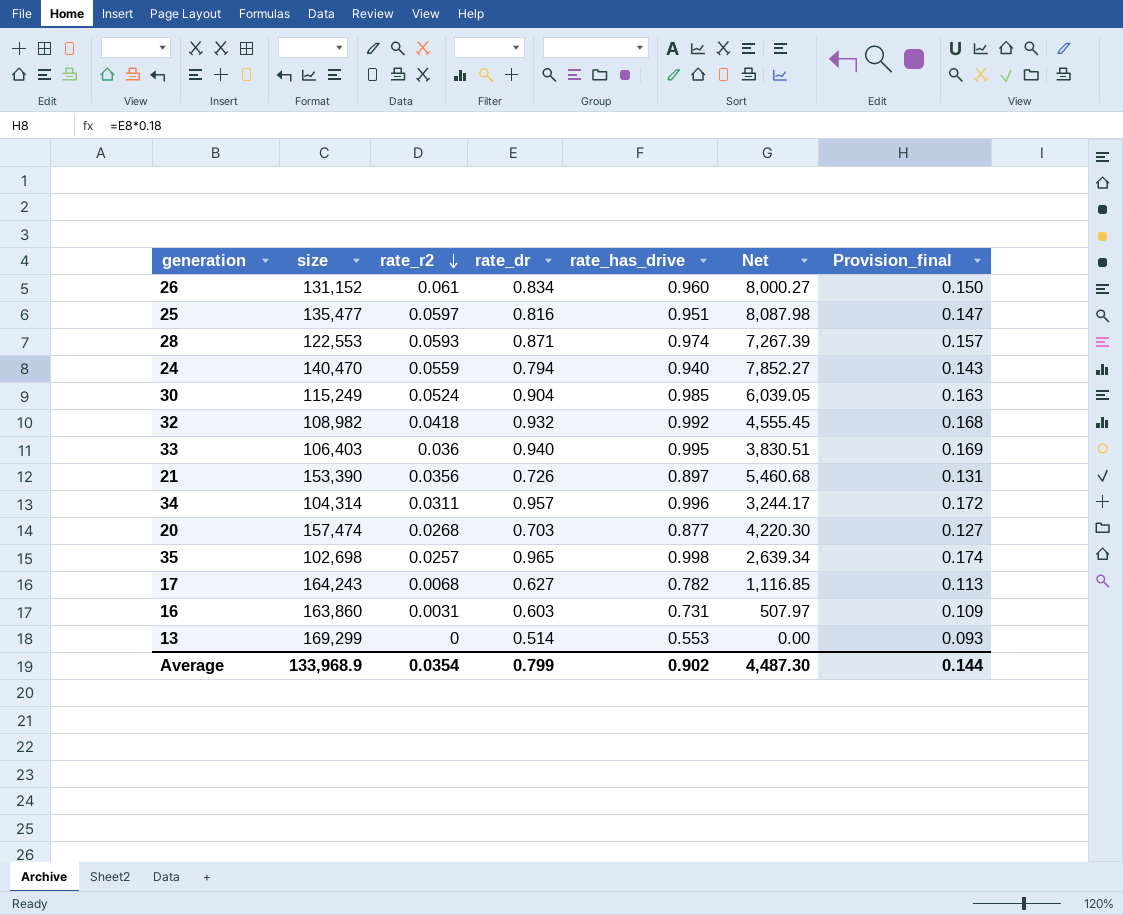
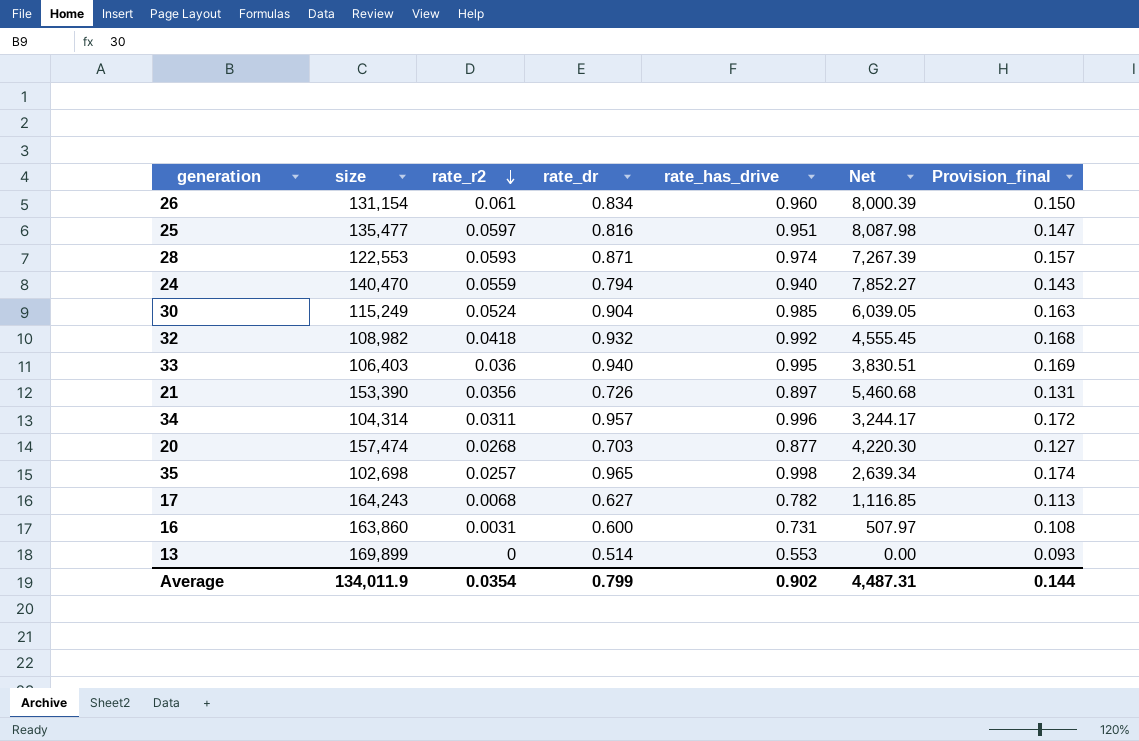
26 | size: 131,152 -> 131,154
26 | Net: 8,000.27 -> 8,000.39
16 | rate_dr: 0.603 -> 0.600
16 | Provision_final: 0.109 -> 0.108
13 | size: 169,299 -> 169,899
Average | size: 133,968.9 -> 134,011.9
Average | Net: 4,487.30 -> 4,487.31

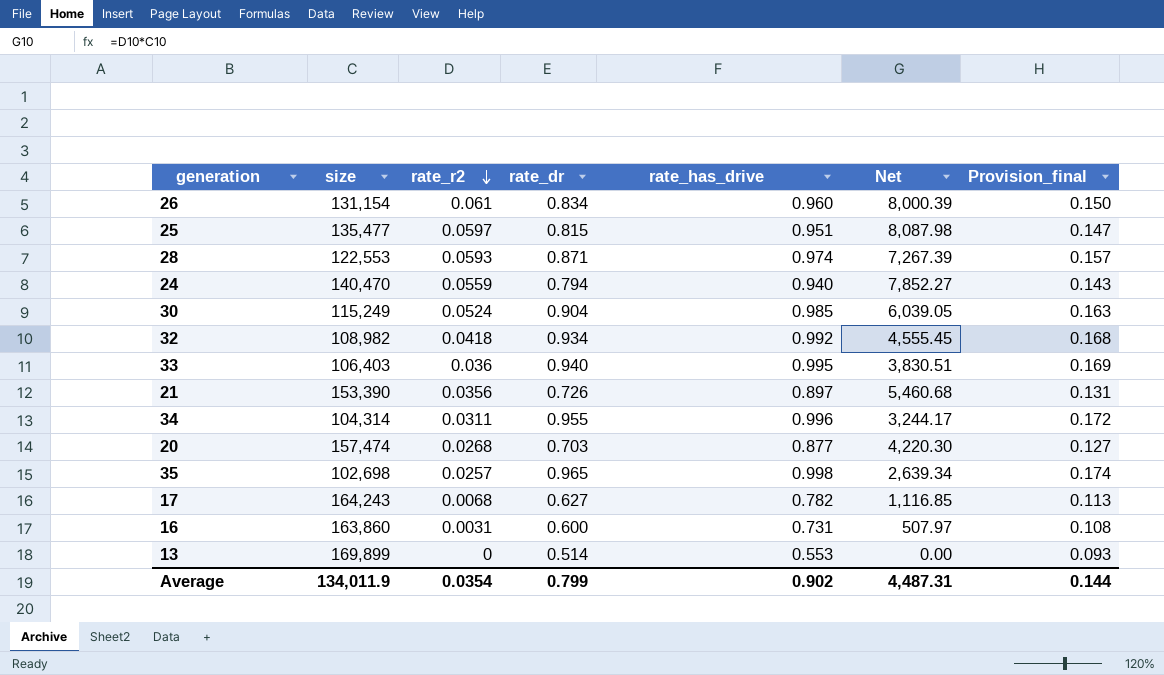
25 | rate_dr: 0.816 -> 0.815
32 | rate_dr: 0.932 -> 0.934
34 | rate_dr: 0.957 -> 0.955

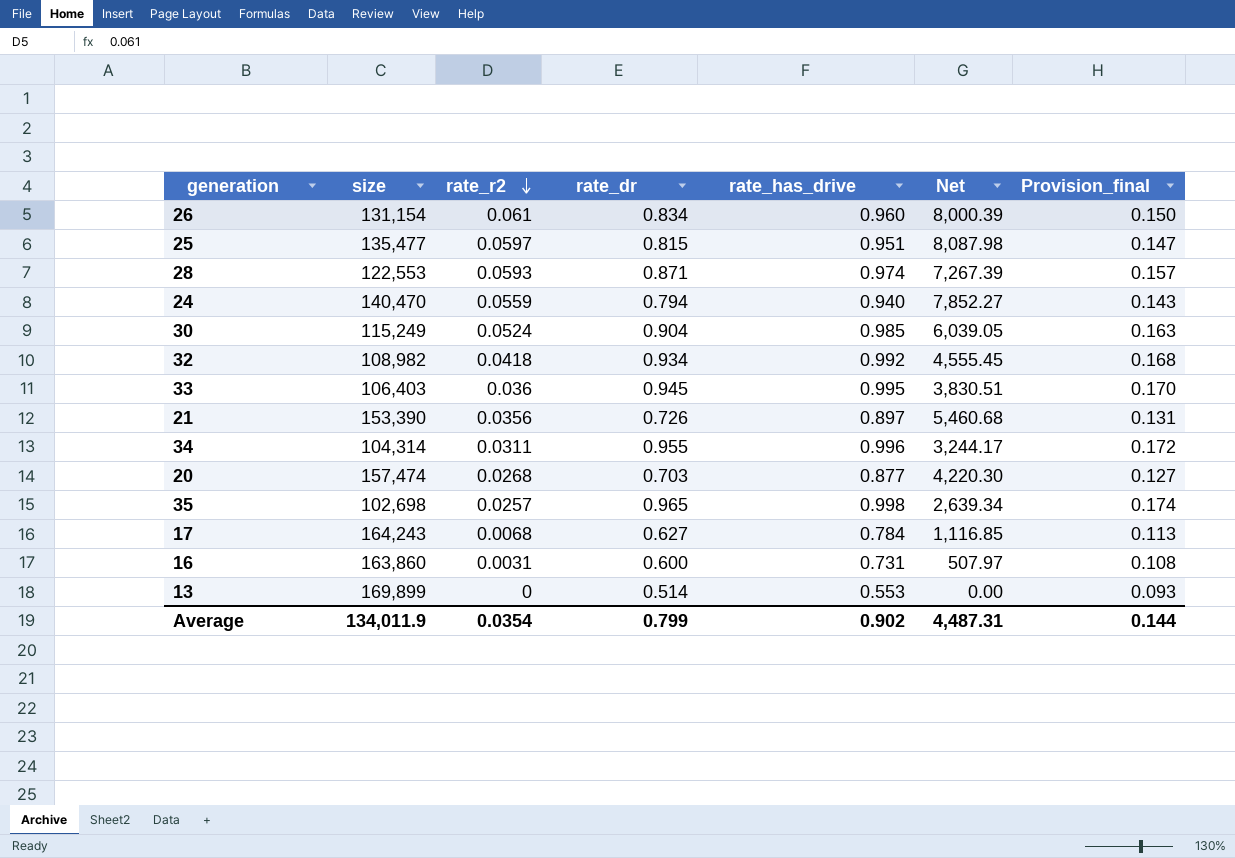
33 | rate_dr: 0.940 -> 0.945
33 | Provision_final: 0.169 -> 0.170
17 | rate_has_drive: 0.782 -> 0.784

